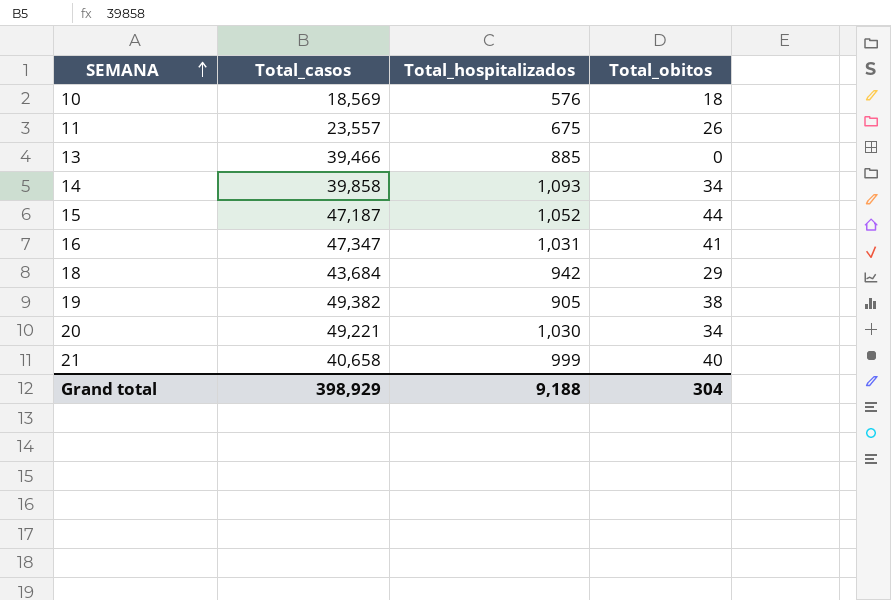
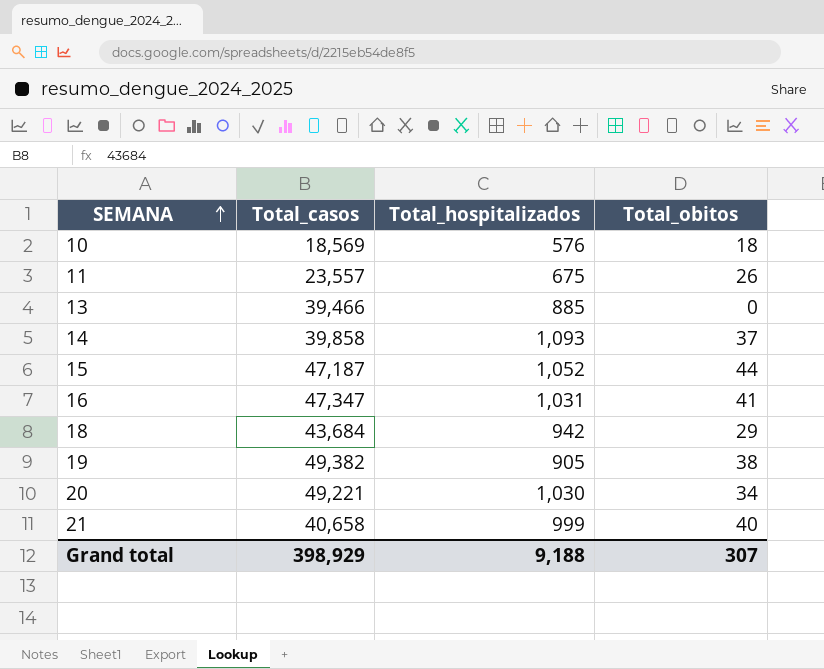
14 | Total_obitos: 34 -> 37
Grand total | Total_obitos: 304 -> 307

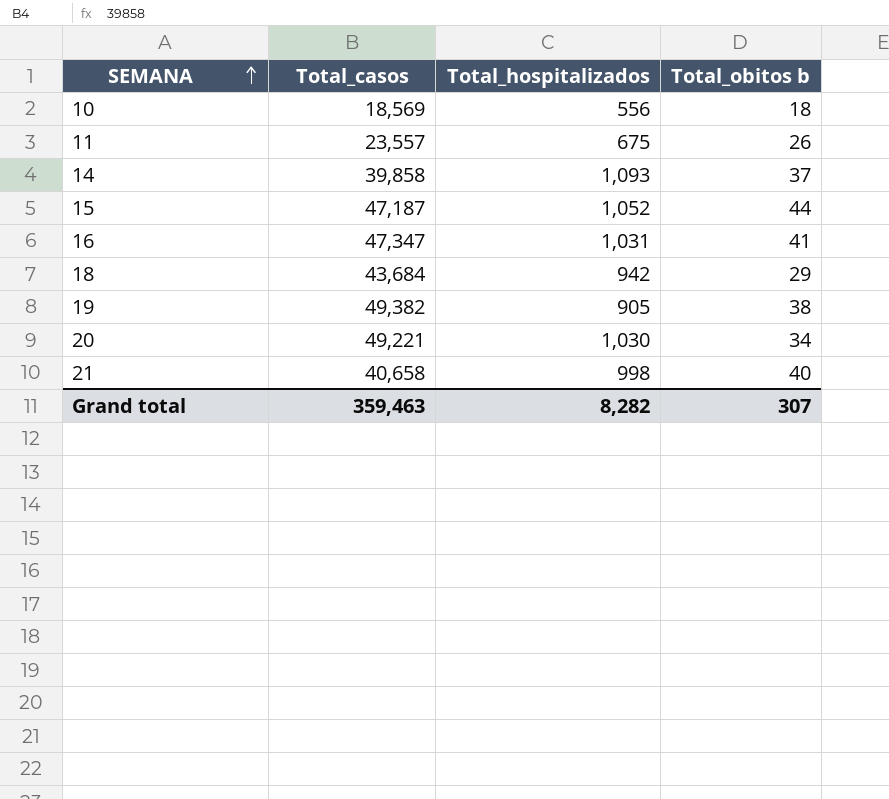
column name: Total_obitos -> Total_obitos b
row 13: 39,466 | 885 | 0 -> none
10 | Total_hospitalizados: 576 -> 556
21 | Total_hospitalizados: 999 -> 998
Grand total | Total_casos: 398,929 -> 359,463
Grand total | Total_hospitalizados: 9,188 -> 8,282

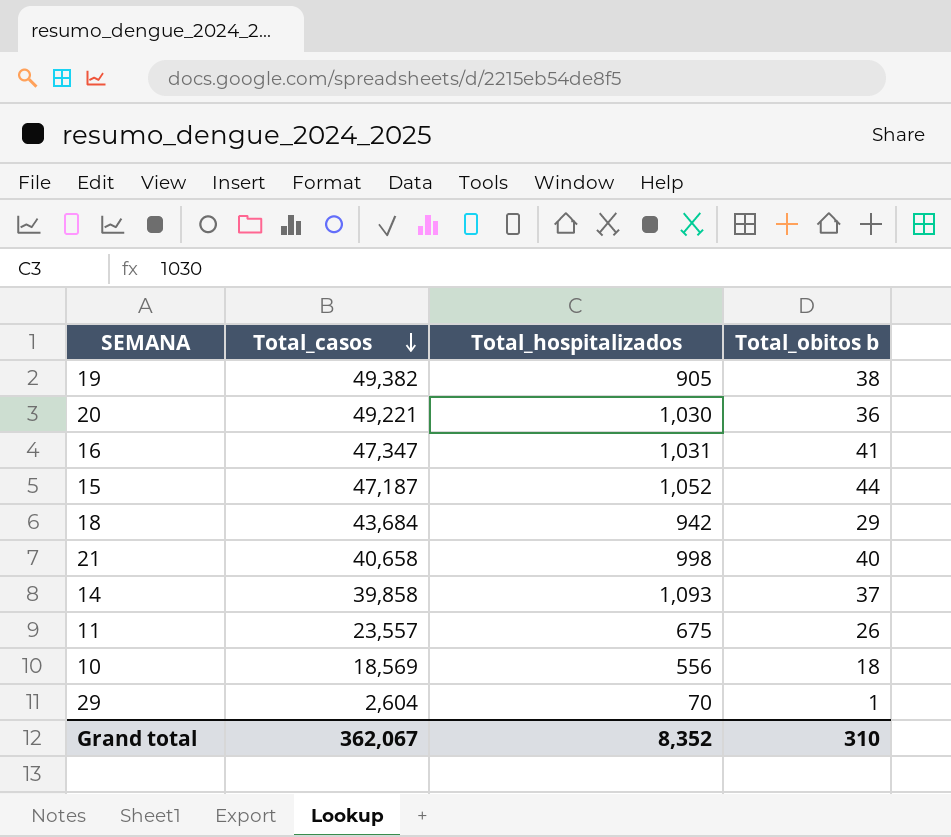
row order: SEMANA ascending -> Total_casos descending
20 | Total_obitos b: 34 -> 36
row 29: none -> 2,604 | 70 | 1
Grand total | Total_casos: 359,463 -> 362,067
Grand total | Total_hospitalizados: 8,282 -> 8,352
Grand total | Total_obitos b: 307 -> 310

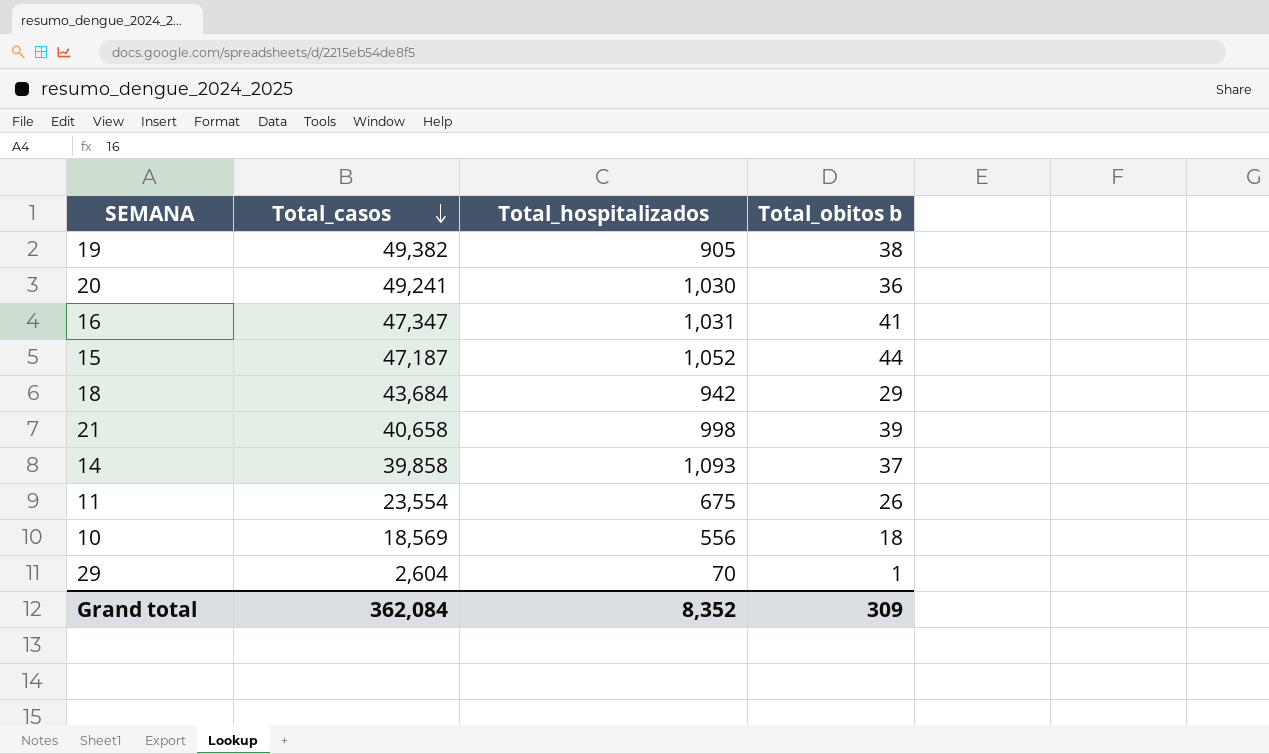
20 | Total_casos: 49,221 -> 49,241
21 | Total_obitos b: 40 -> 39
11 | Total_casos: 23,557 -> 23,554
Grand total | Total_casos: 362,067 -> 362,084
Grand total | Total_obitos b: 310 -> 309

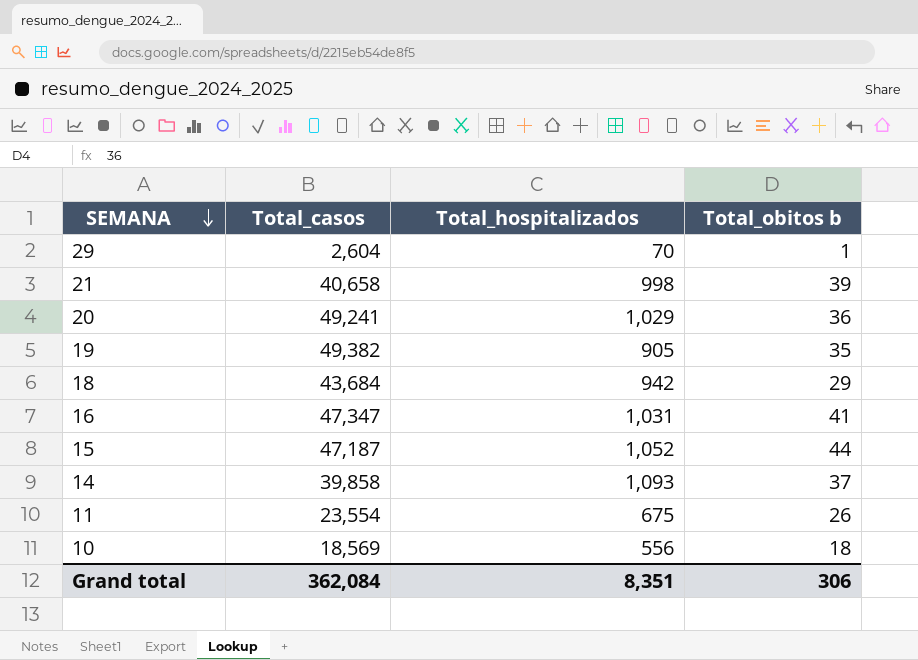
row order: Total_casos descending -> SEMANA descending
20 | Total_hospitalizados: 1,030 -> 1,029
19 | Total_obitos b: 38 -> 35
Grand total | Total_hospitalizados: 8,352 -> 8,351
Grand total | Total_obitos b: 309 -> 306

